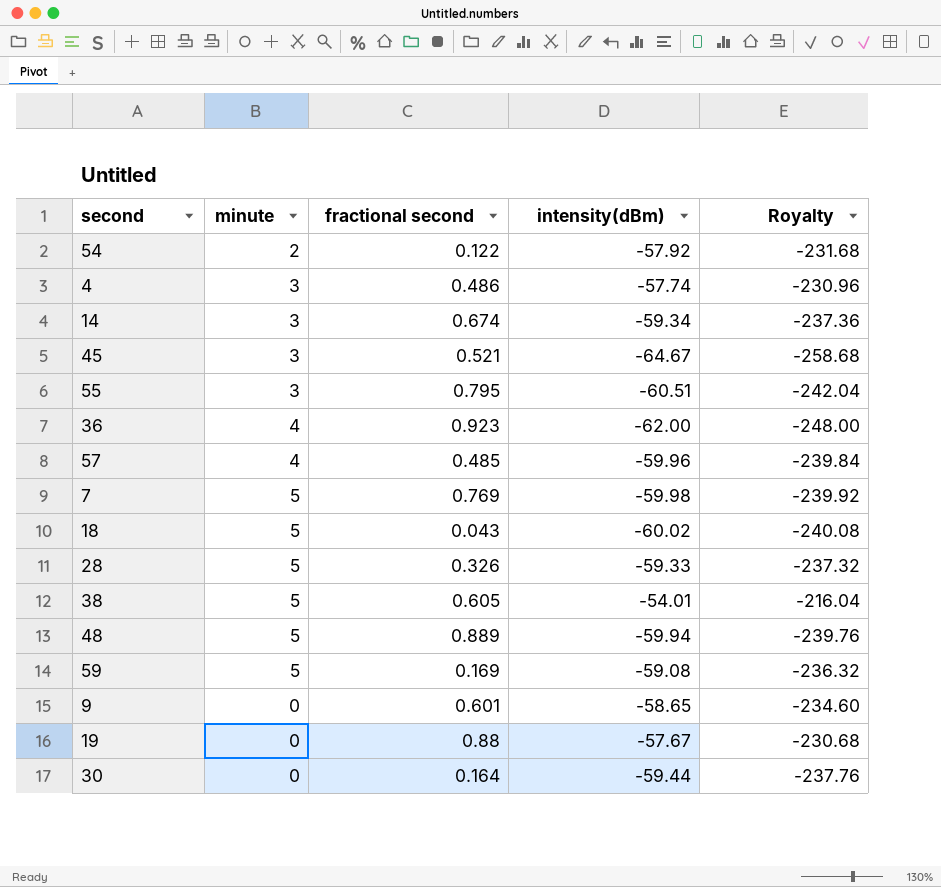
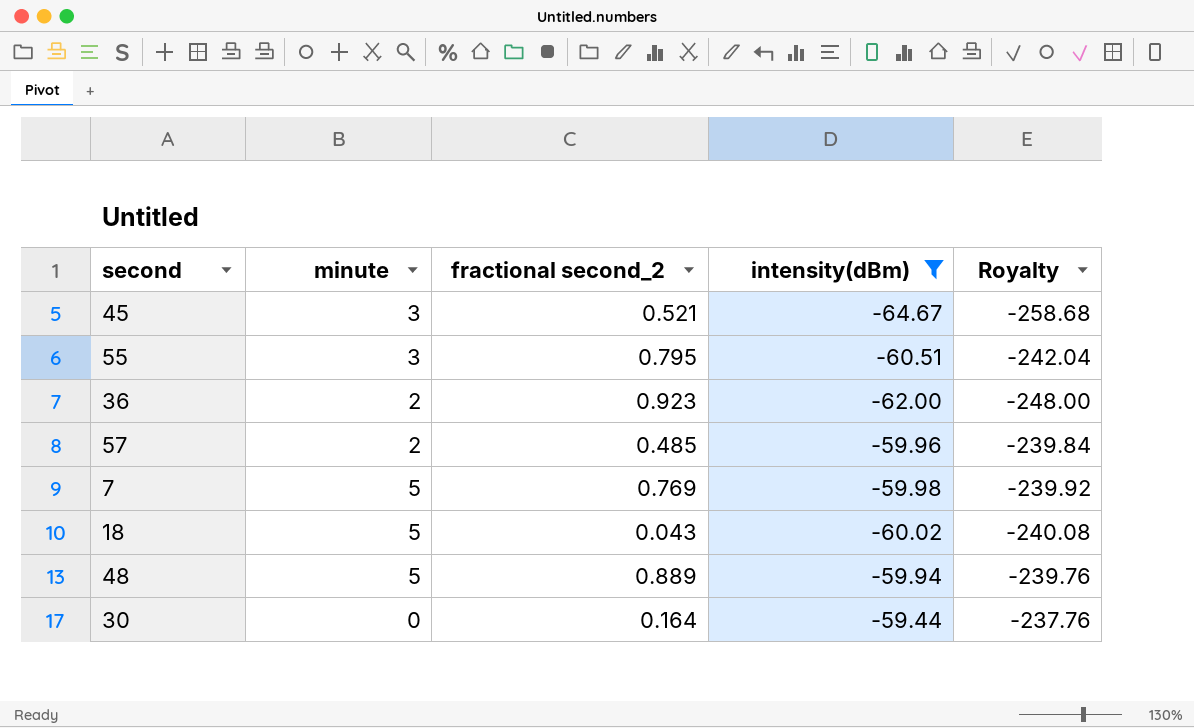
filter: none -> intensity(dBm) <= -59.44
column name: fractional second -> fractional second_2
36 | minute: 4 -> 2
57 | minute: 4 -> 2

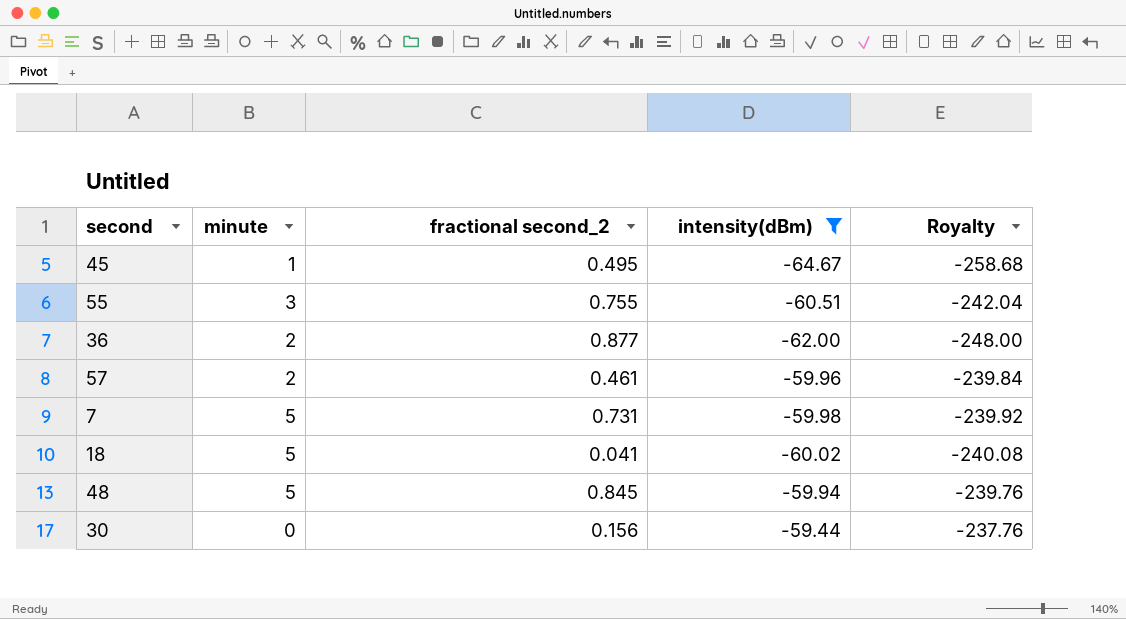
45 | minute: 3 -> 1
45 | fractional second_2: 0.521 -> 0.495
55 | fractional second_2: 0.795 -> 0.755
36 | fractional second_2: 0.923 -> 0.877
57 | fractional second_2: 0.485 -> 0.461
7 | fractional second_2: 0.769 -> 0.731
18 | fractional second_2: 0.043 -> 0.041
48 | fractional second_2: 0.889 -> 0.845
30 | fractional second_2: 0.164 -> 0.156

